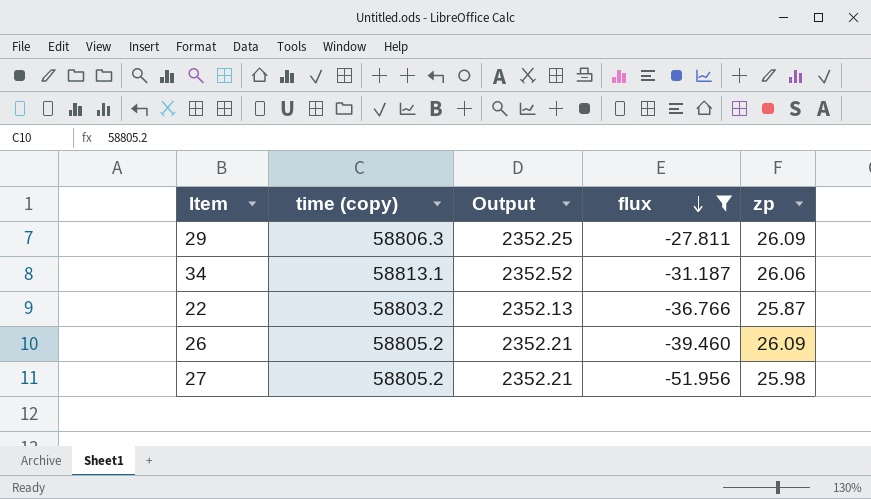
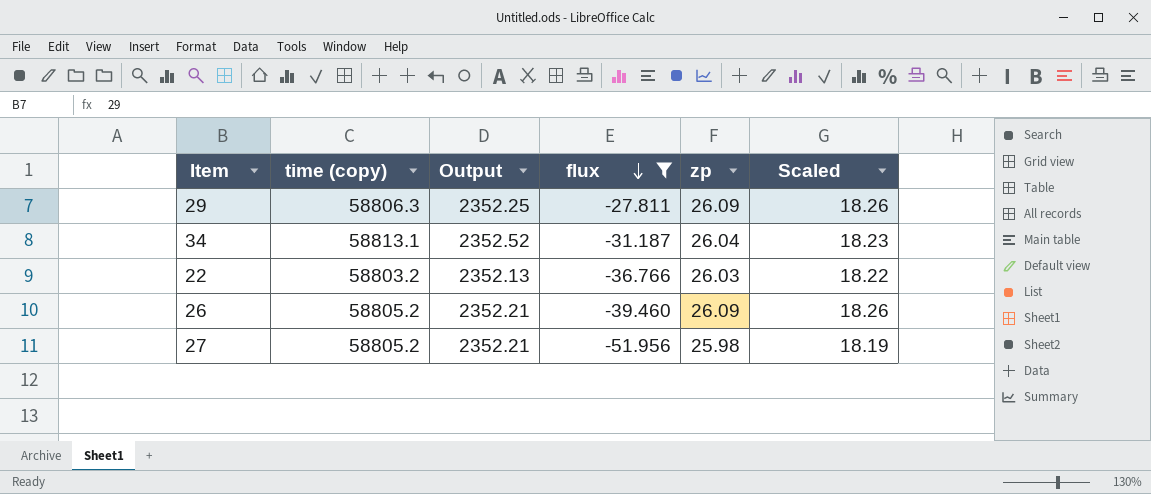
column Scaled | formula: none -> [zp] * 0.7
34 | zp: 26.06 -> 26.04
22 | zp: 25.87 -> 26.03

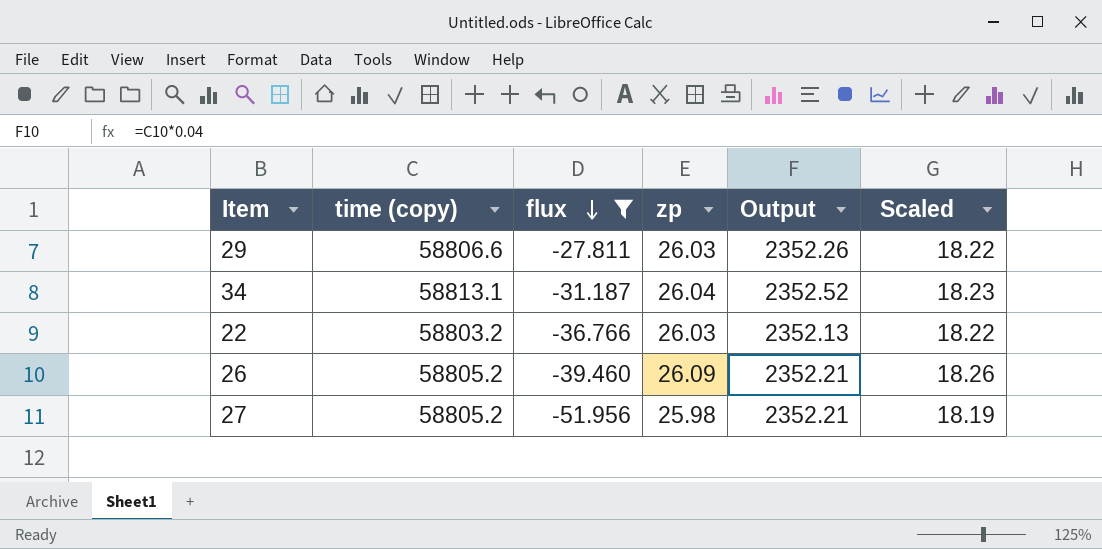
column Output | position: 3 -> 5
29 | time (copy): 58806.3 -> 58806.6
29 | zp: 26.09 -> 26.03
29 | Output: 2352.25 -> 2352.26
29 | Scaled: 18.26 -> 18.22

